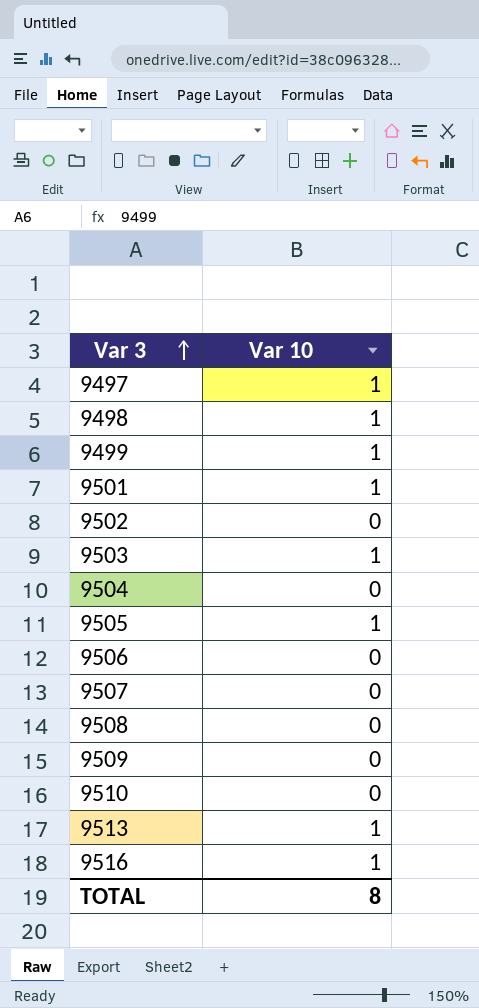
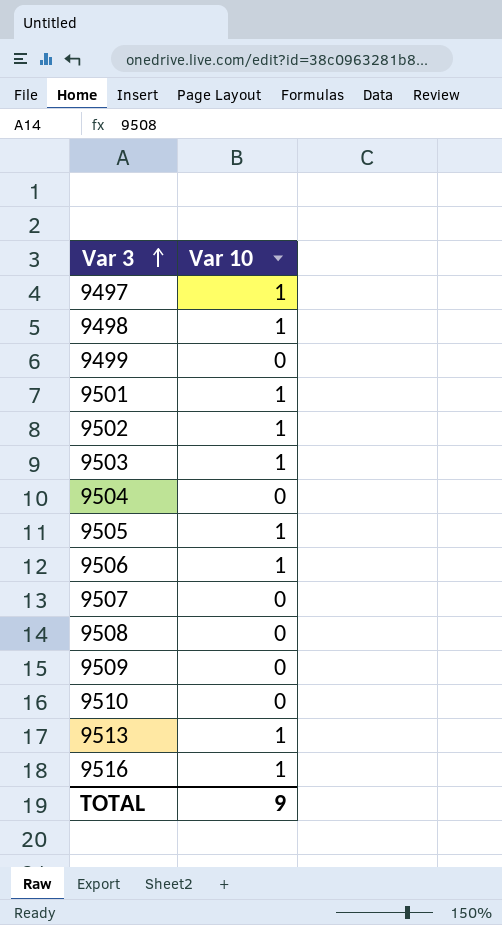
9499 | Var 10: 1 -> 0
9502 | Var 10: 0 -> 1
9506 | Var 10: 0 -> 1
TOTAL | Var 10: 8 -> 9

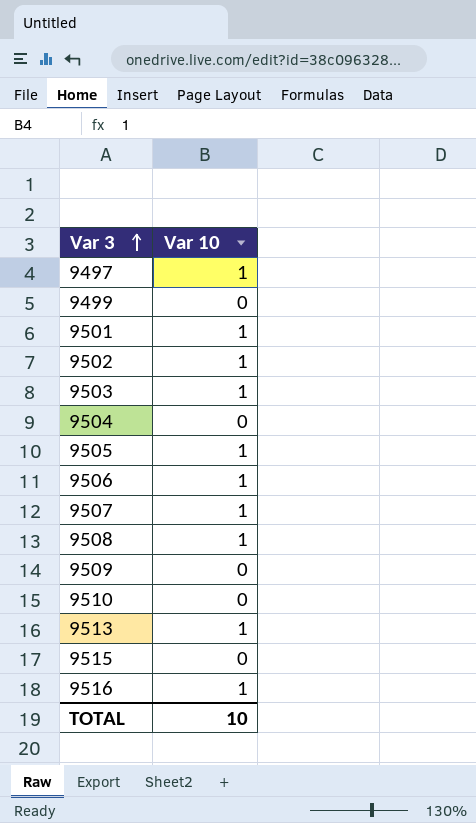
row 9498: 1 -> none
9507 | Var 10: 0 -> 1
9508 | Var 10: 0 -> 1
row 9515: none -> 0
TOTAL | Var 10: 9 -> 10

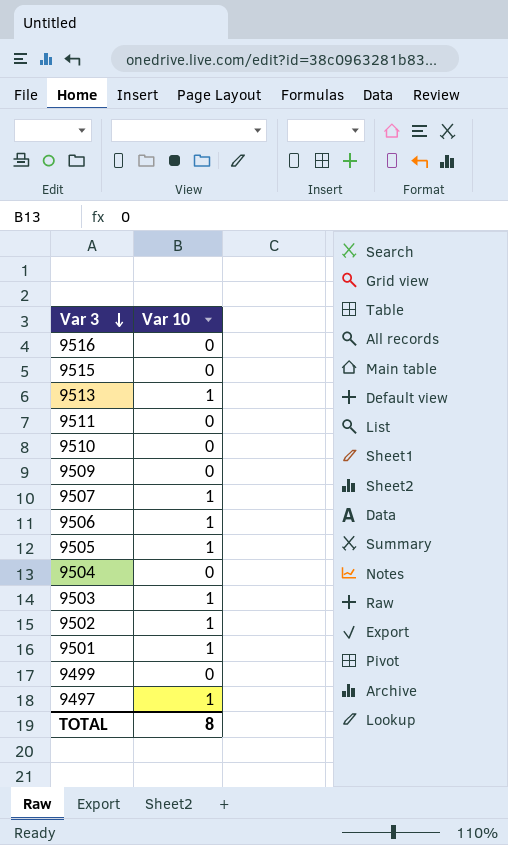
row order: Var 3 ascending -> Var 3 descending
row 9508: 1 -> none
9516 | Var 10: 1 -> 0
row 9511: none -> 0
TOTAL | Var 10: 10 -> 8

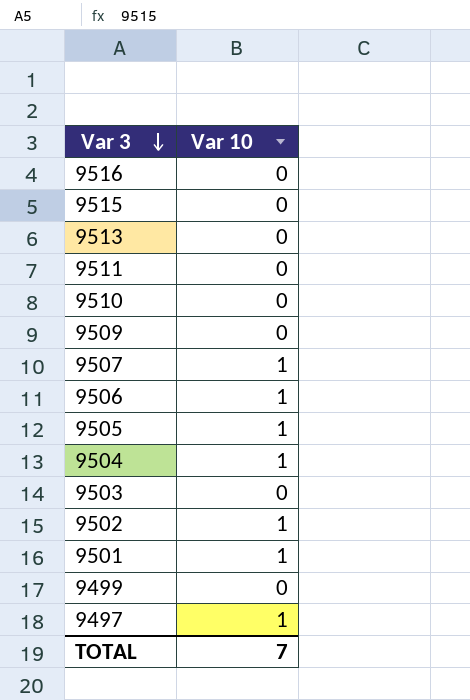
9513 | Var 10: 1 -> 0
9504 | Var 10: 0 -> 1
9503 | Var 10: 1 -> 0
TOTAL | Var 10: 8 -> 7

